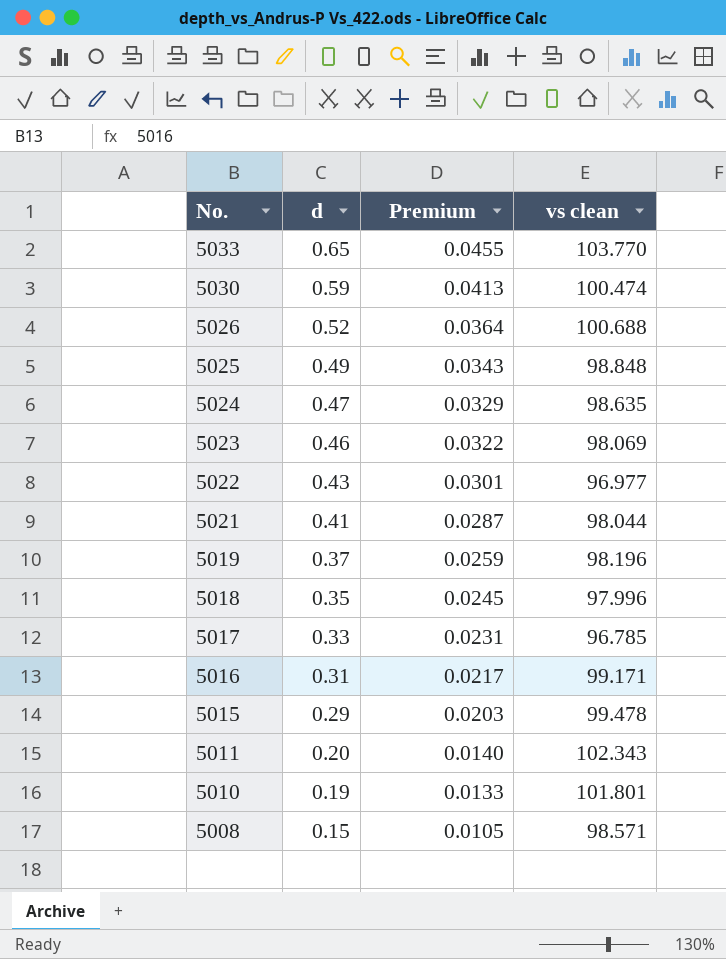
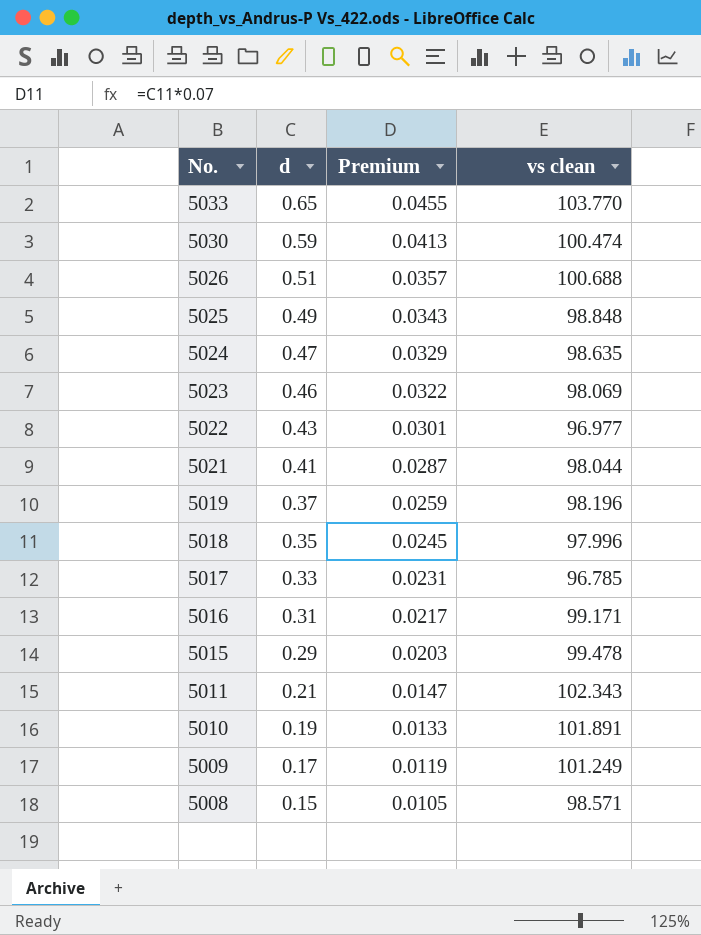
5026 | d: 0.52 -> 0.51
5026 | Premium: 0.0364 -> 0.0357
5011 | d: 0.20 -> 0.21
5011 | Premium: 0.0140 -> 0.0147
5010 | vs clean: 101.801 -> 101.891
row 5009: none -> 0.17 | 0.0119 | 101.249

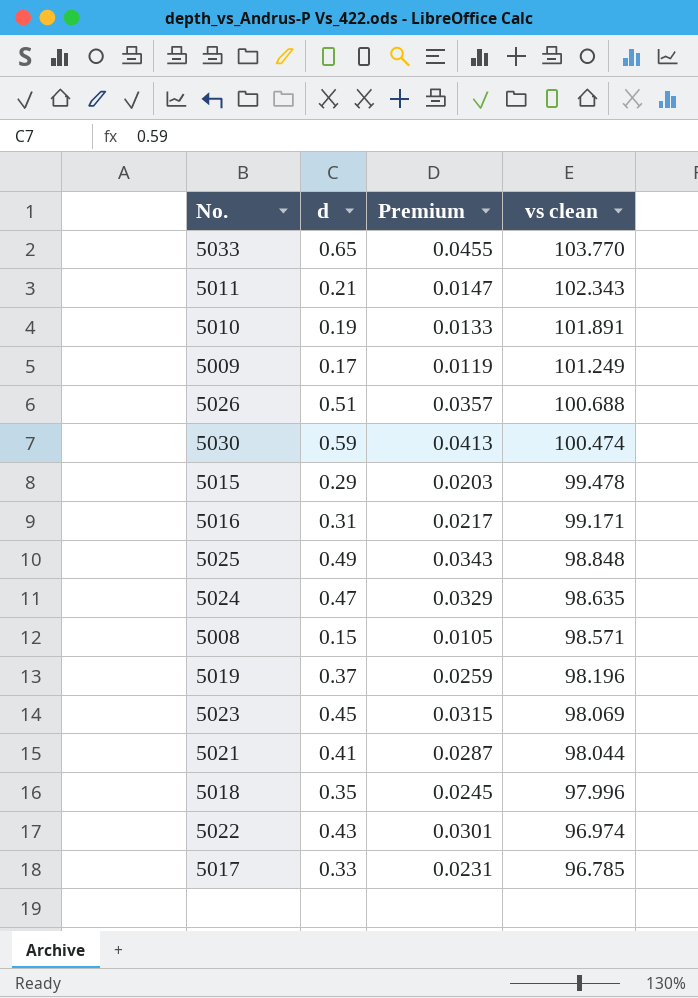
row order: No. descending -> vs clean descending
5023 | d: 0.46 -> 0.45
5023 | Premium: 0.0322 -> 0.0315
5022 | vs clean: 96.977 -> 96.974

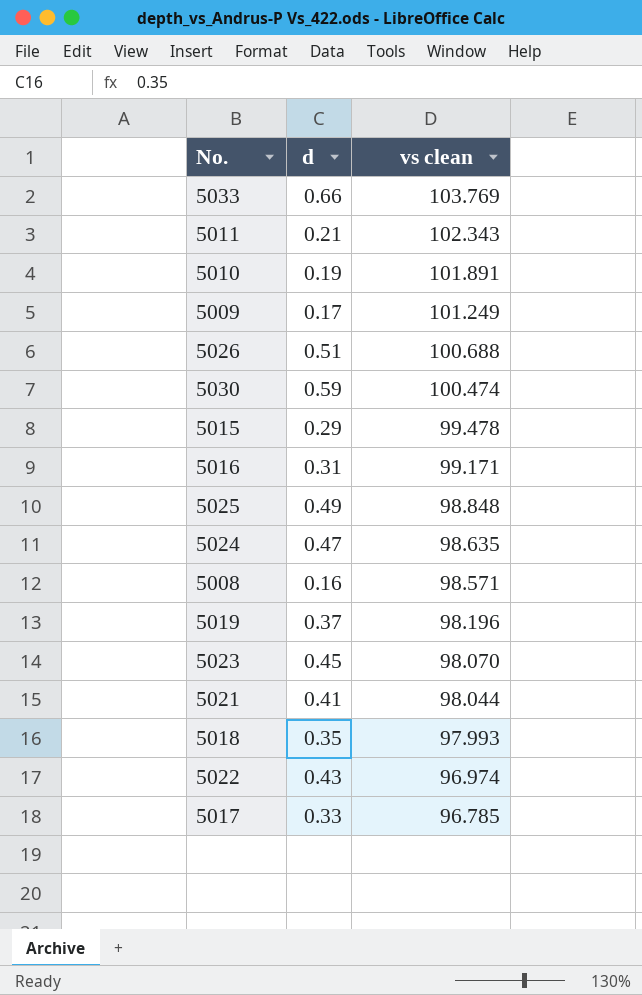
column Premium | formula: [d] * 0.07 -> none
5033 | d: 0.65 -> 0.66
5033 | vs clean: 103.770 -> 103.769
5008 | d: 0.15 -> 0.16
5023 | vs clean: 98.069 -> 98.070
5018 | vs clean: 97.996 -> 97.993

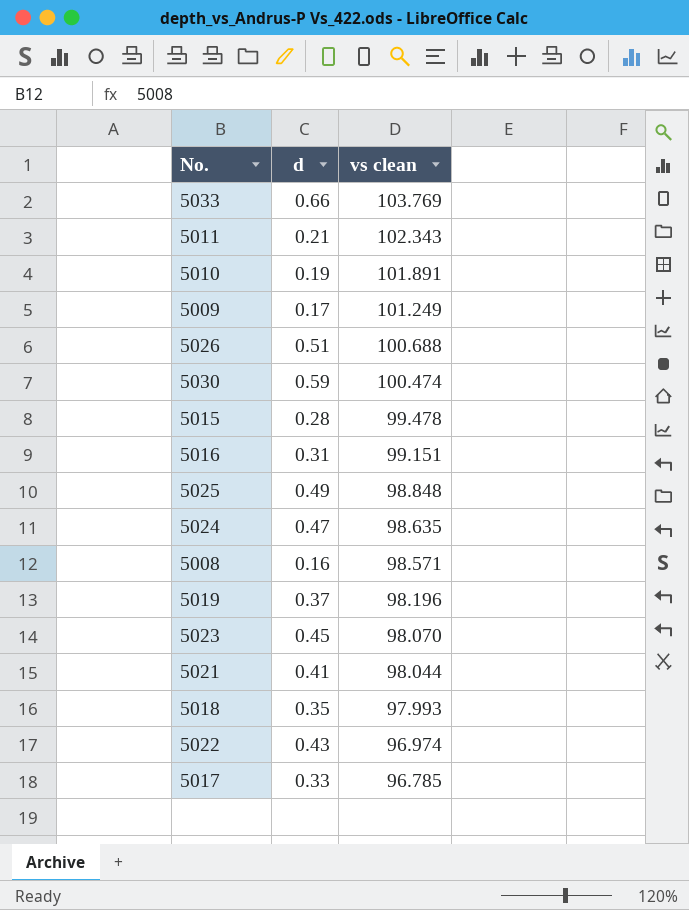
5015 | d: 0.29 -> 0.28
5016 | vs clean: 99.171 -> 99.151

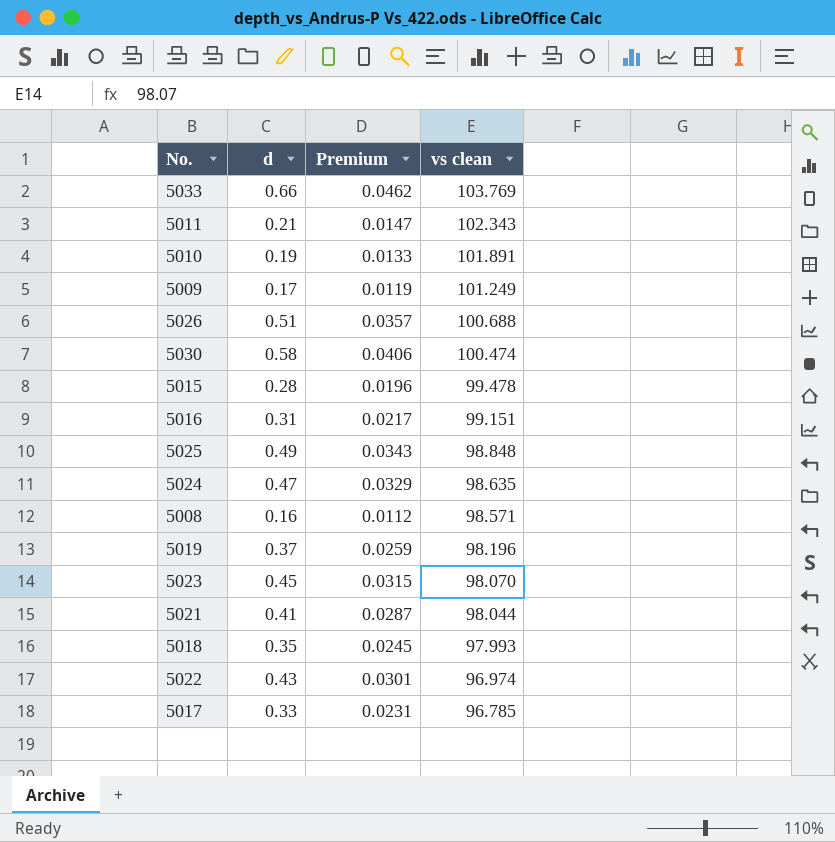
column Premium | formula: none -> [d] * 0.07
5030 | d: 0.59 -> 0.58

